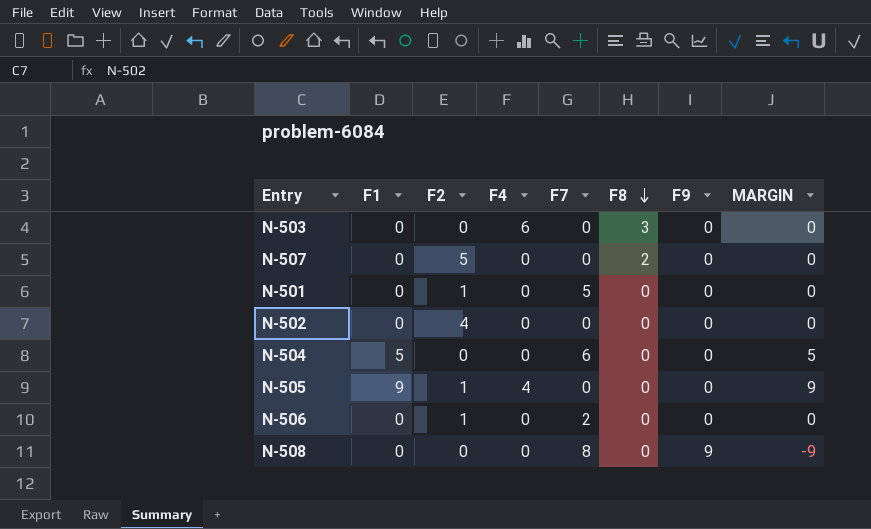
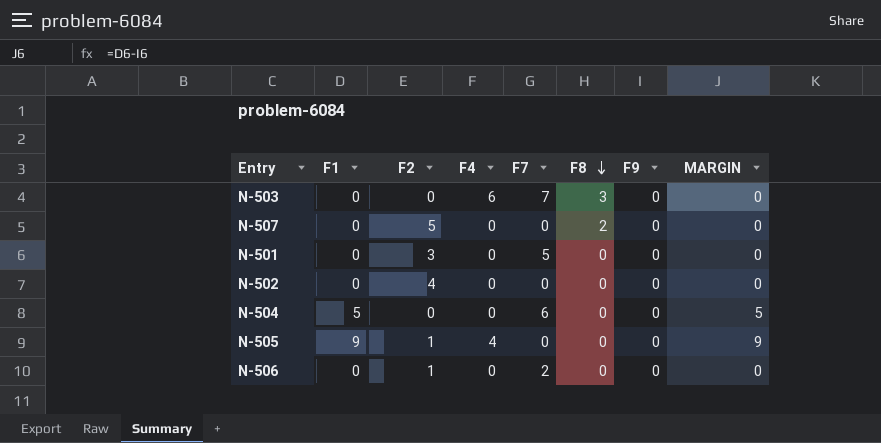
row N-508: 0 | 0 | 0 | 8 | 0 | 9 | -9 -> none
N-503 | F7: 0 -> 7
N-501 | F2: 1 -> 3

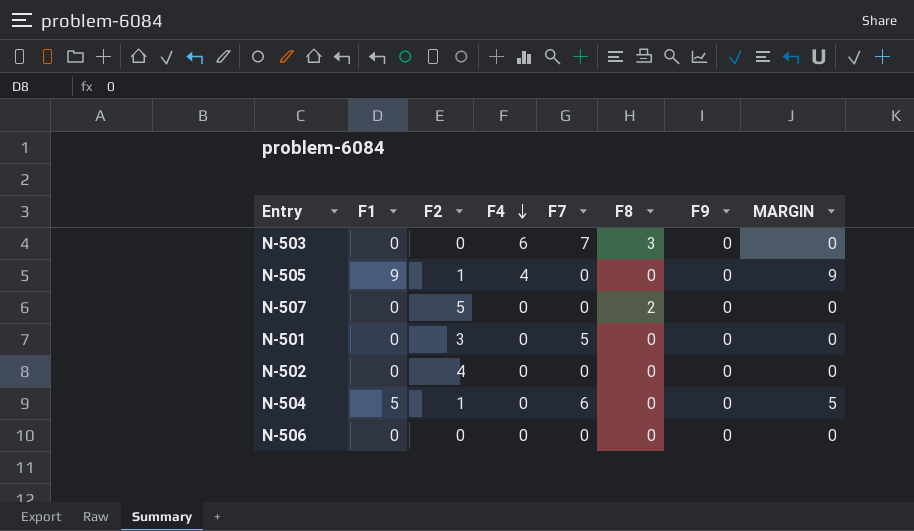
row order: F8 descending -> F4 descending
N-504 | F2: 0 -> 1
N-506 | F2: 1 -> 0
N-506 | F7: 2 -> 0

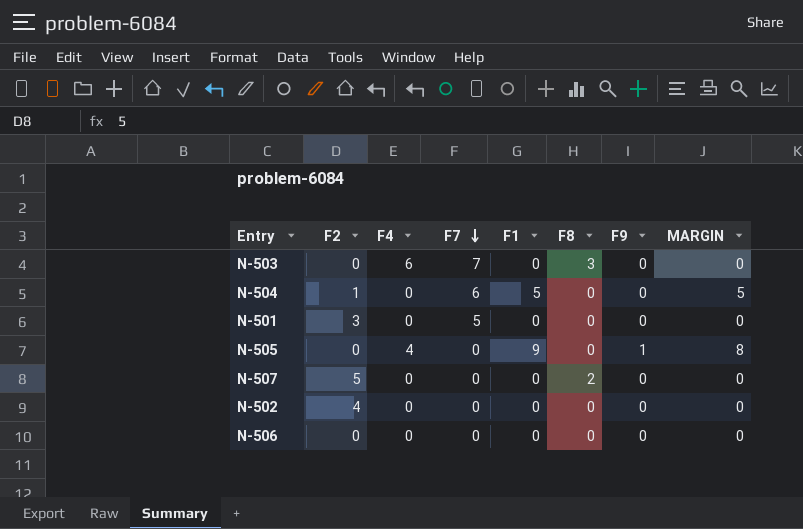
row order: F4 descending -> F7 descending
column F1 | position: 2 -> 5
N-505 | F2: 1 -> 0
N-505 | F9: 0 -> 1
N-505 | MARGIN: 9 -> 8

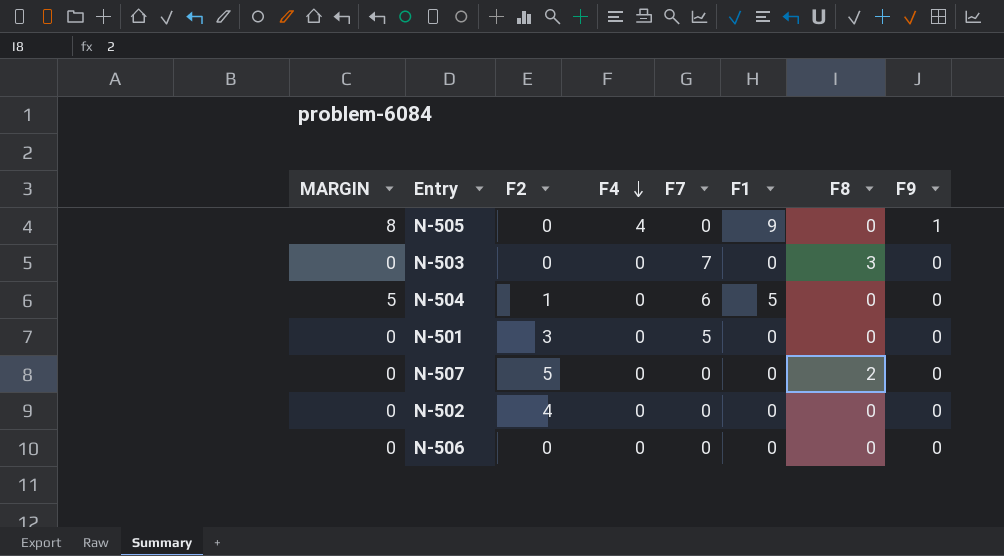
row order: F7 descending -> F4 descending
column MARGIN | position: 8 -> 1
N-503 | F4: 6 -> 0

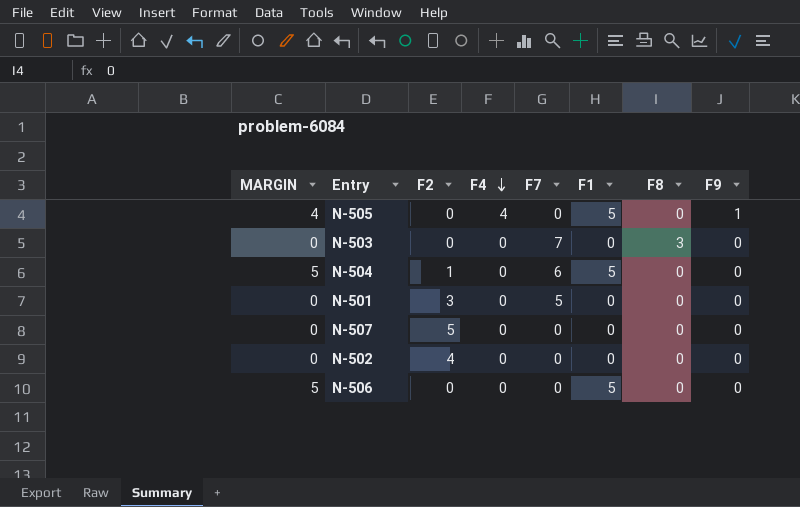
N-505 | MARGIN: 8 -> 4
N-505 | F1: 9 -> 5
N-507 | F8: 2 -> 0
N-506 | MARGIN: 0 -> 5
N-506 | F1: 0 -> 5

